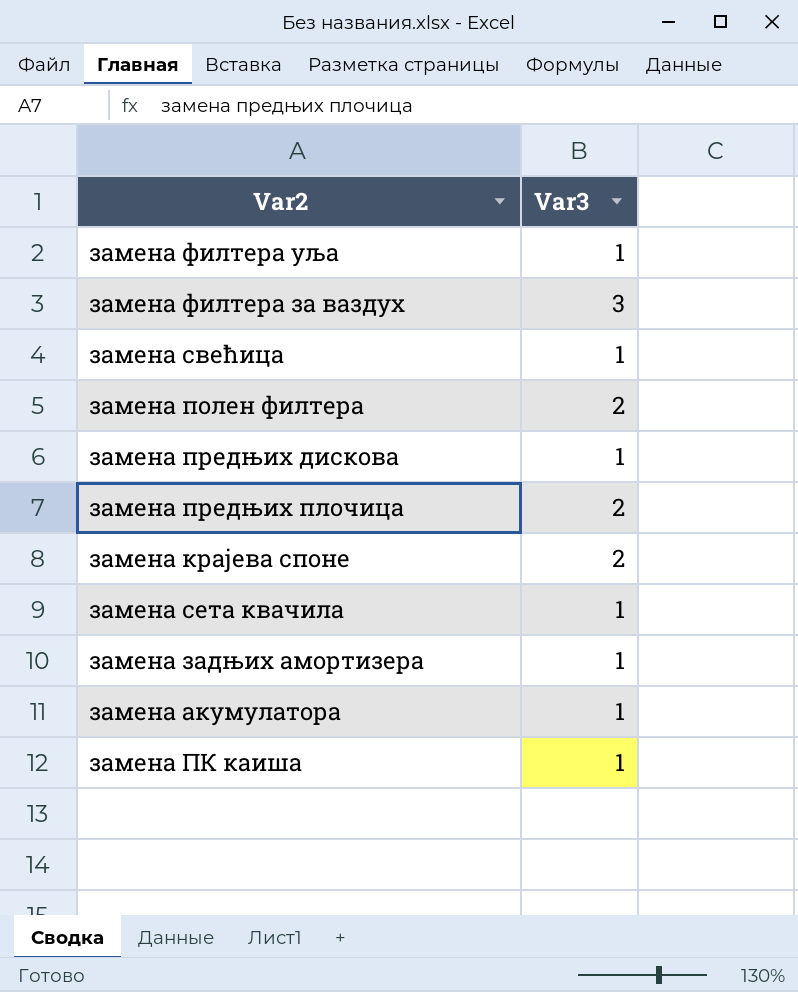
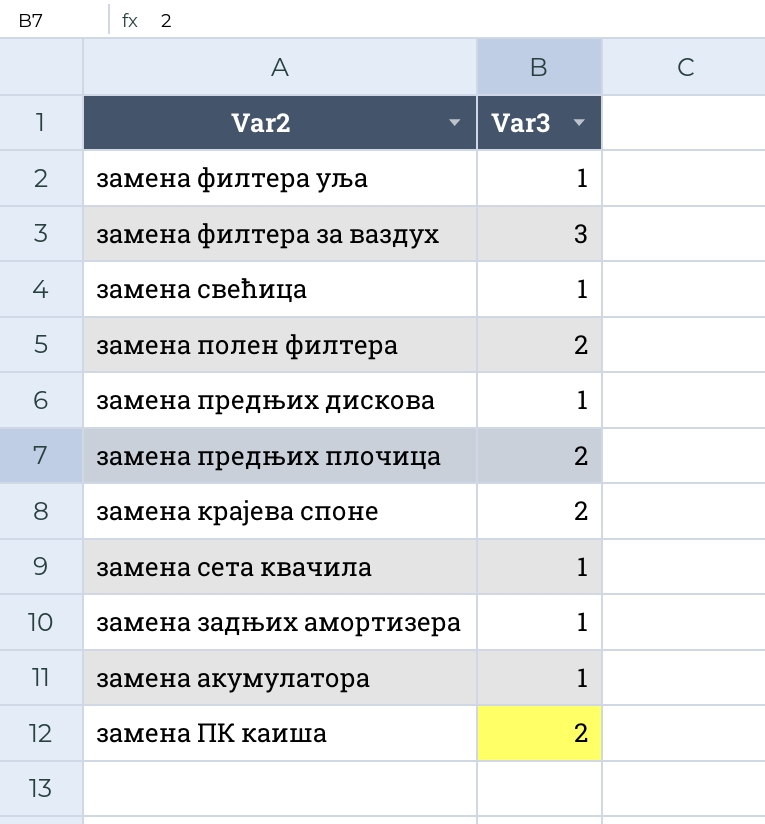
замена ПК каиша | Var3: 1 -> 2

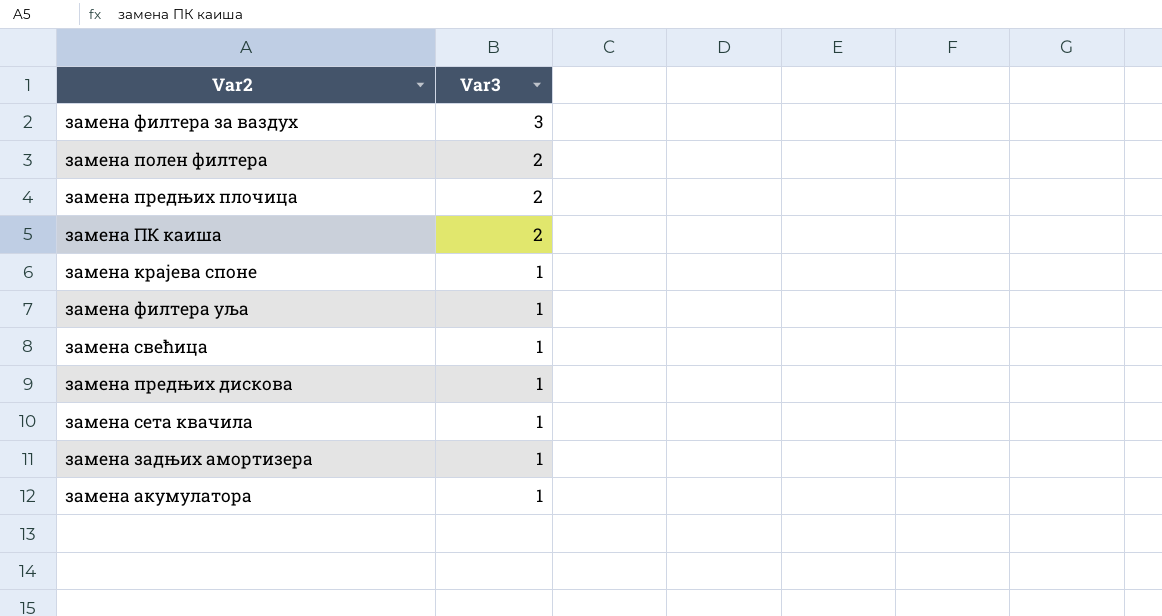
row order: none -> Var3 descending
замена крајева споне | Var3: 2 -> 1

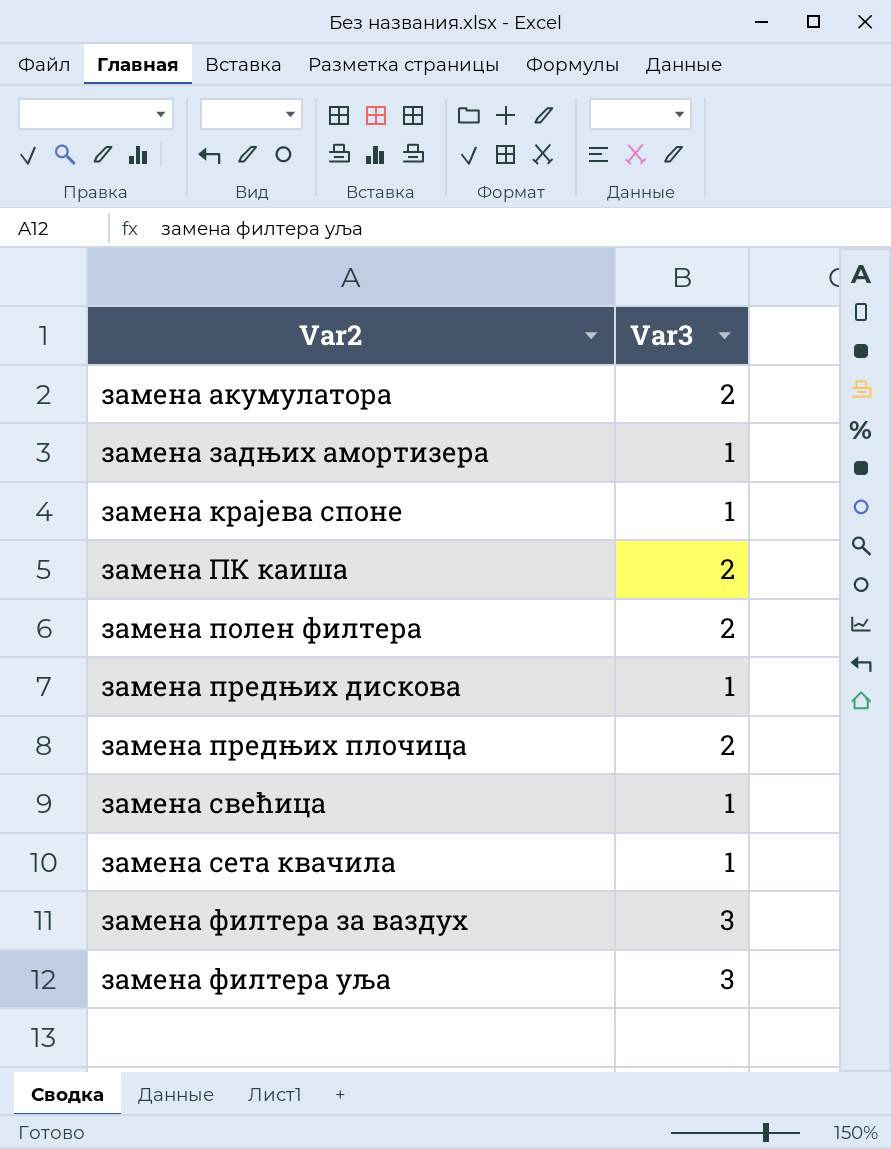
row order: Var3 descending -> Var2 ascending
замена акумулатора | Var3: 1 -> 2
замена филтера уља | Var3: 1 -> 3

